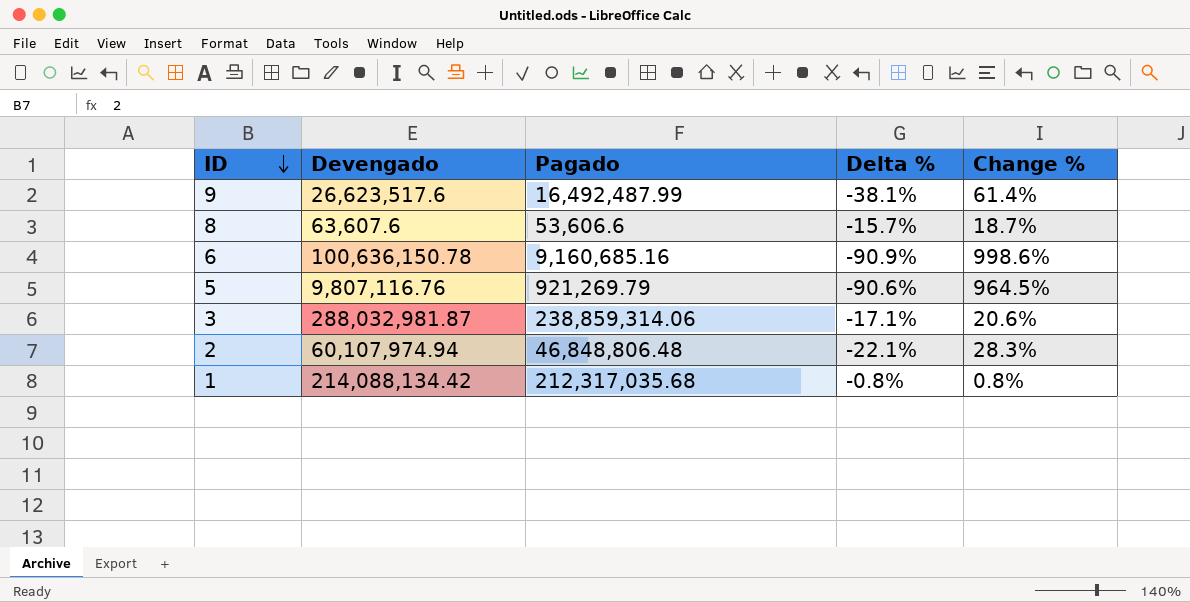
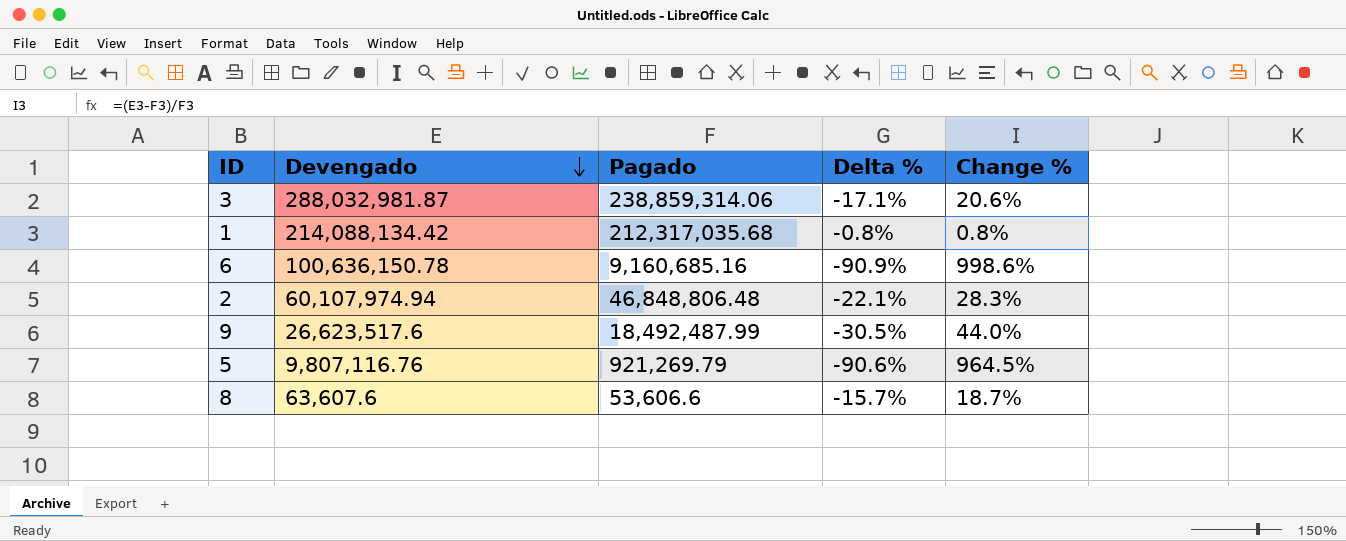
row order: ID descending -> Devengado descending
9 | Pagado: 16,492,487.99 -> 18,492,487.99
9 | Delta %: -38.1% -> -30.5%
9 | Change %: 61.4% -> 44.0%

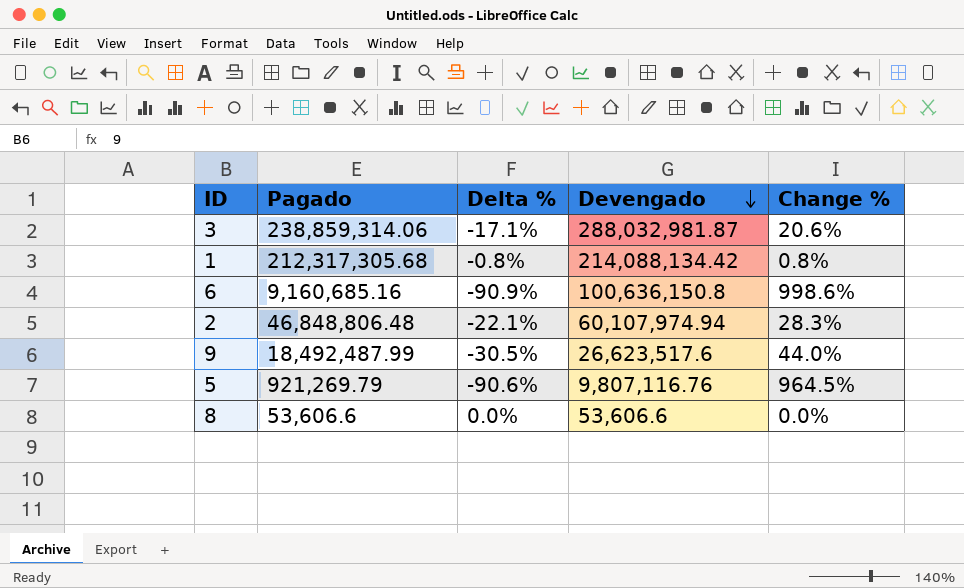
column Devengado | position: 2 -> 4
1 | Pagado: 212,317,035.68 -> 212,317,305.68
6 | Devengado: 100,636,150.78 -> 100,636,150.8
8 | Delta %: -15.7% -> 0.0%
8 | Devengado: 63,607.6 -> 53,606.6
8 | Change %: 18.7% -> 0.0%

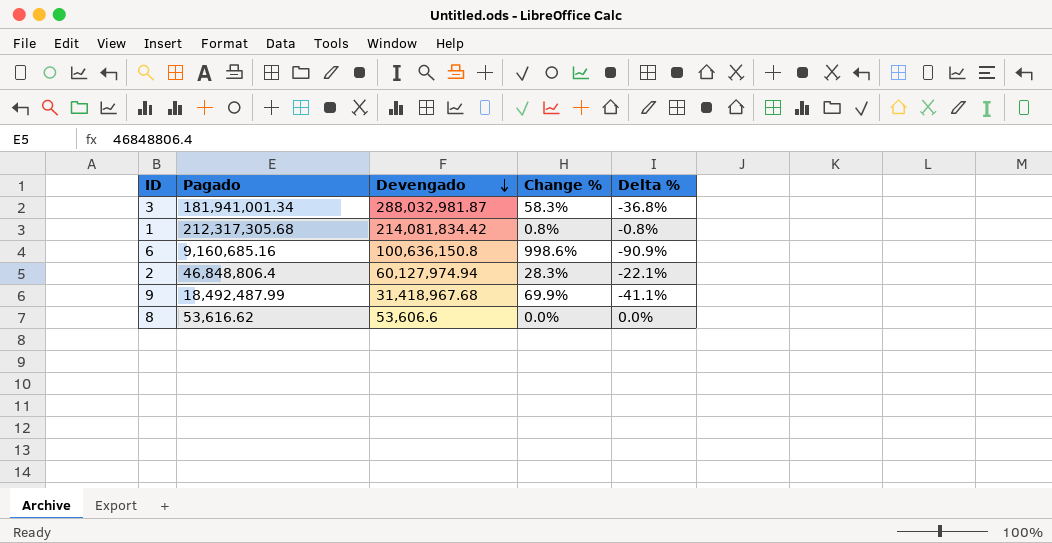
column Delta % | position: 3 -> 5
row 5: 921,269.79 | -90.6% | 9,807,116.76 | 964.5% -> none
3 | Pagado: 238,859,314.06 -> 181,941,001.34
3 | Change %: 20.6% -> 58.3%
3 | Delta %: -17.1% -> -36.8%
1 | Devengado: 214,088,134.42 -> 214,081,834.42
2 | Pagado: 46,848,806.48 -> 46,848,806.4
2 | Devengado: 60,107,974.94 -> 60,127,974.94
9 | Devengado: 26,623,517.6 -> 31,418,967.68
9 | Change %: 44.0% -> 69.9%
9 | Delta %: -30.5% -> -41.1%
8 | Pagado: 53,606.6 -> 53,616.62

